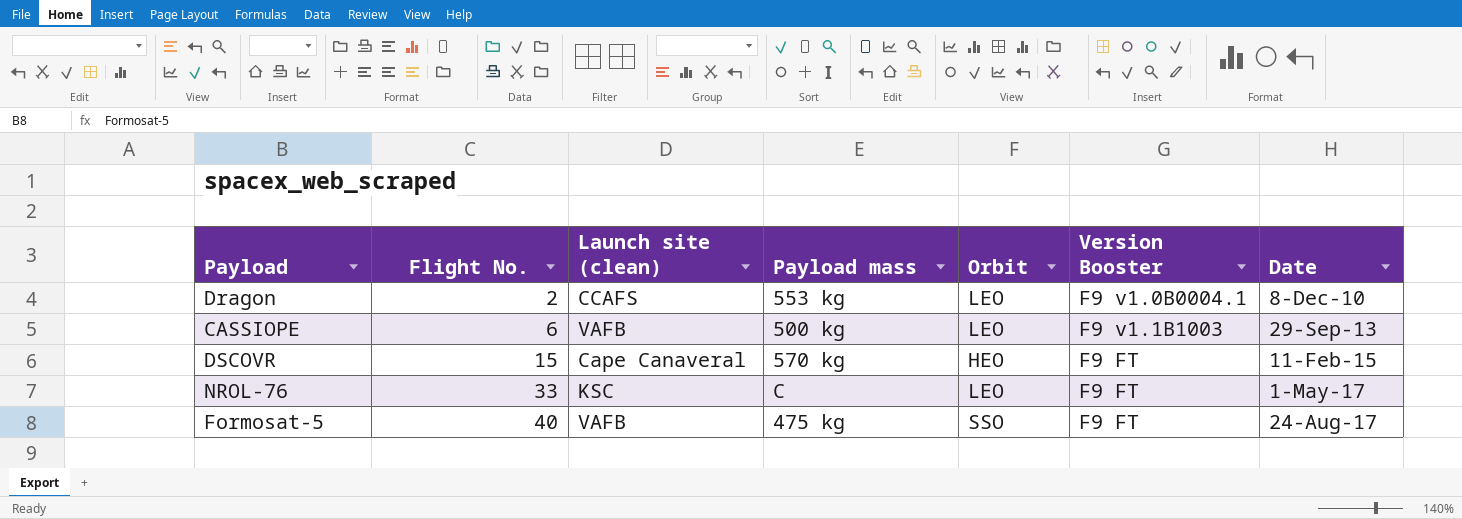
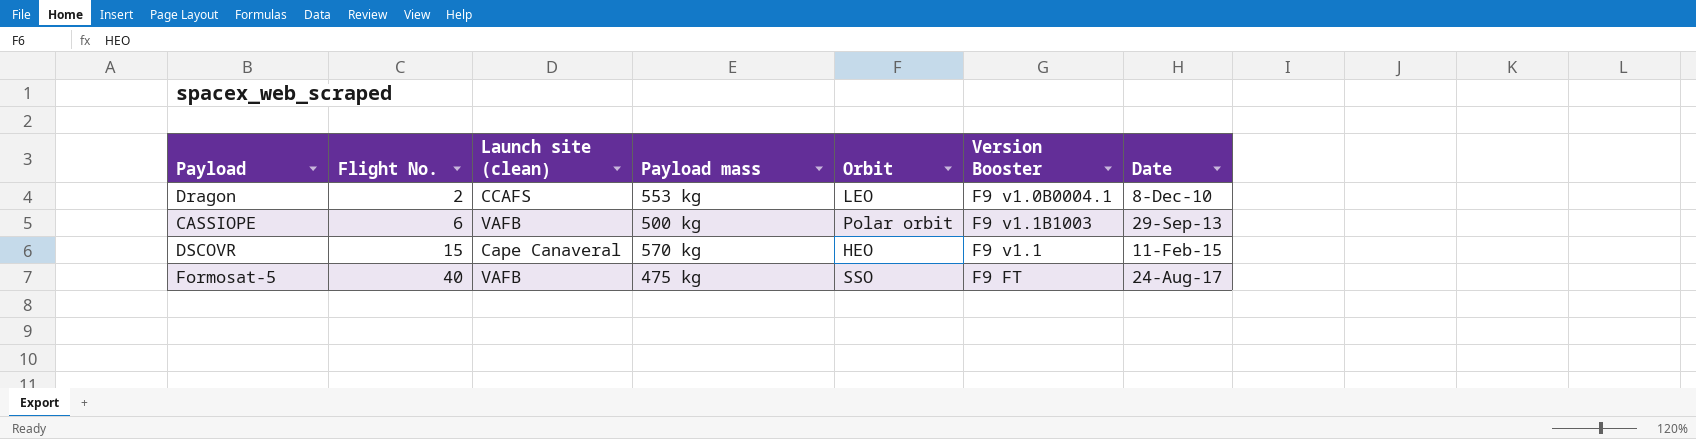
row NROL-76: 33 | KSC | C | LEO | F9 FT | 1-May-17 -> none
CASSIOPE | Orbit: LEO -> Polar orbit
DSCOVR | Version Booster: F9 FT -> F9 v1.1

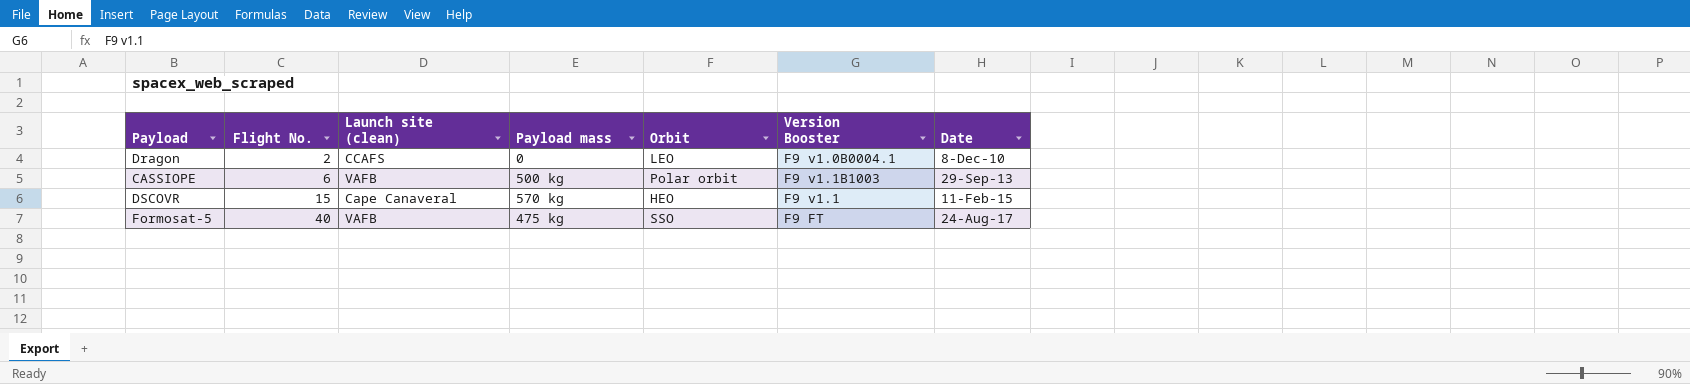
Dragon | Payload mass: 553 kg -> 0

